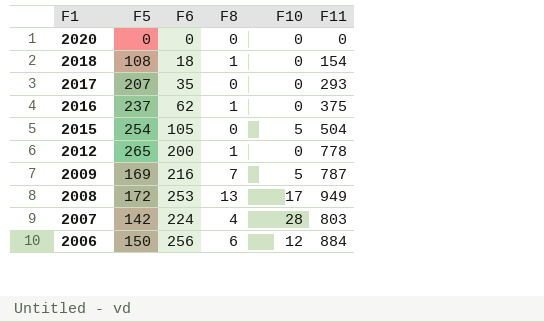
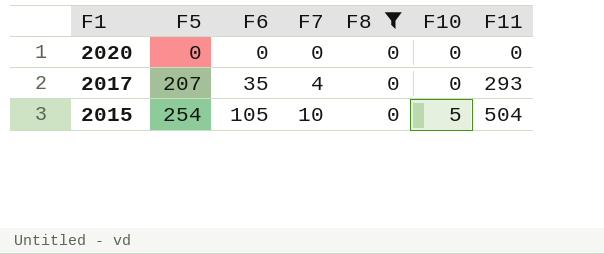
filter: none -> F8 = 0
column F7 | position: none -> 4

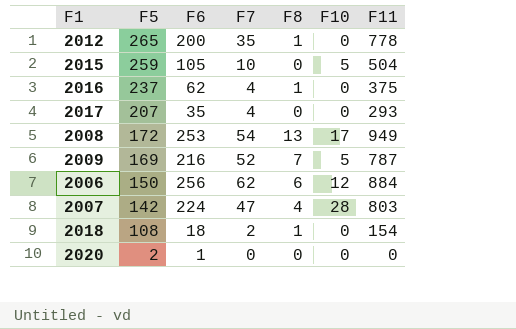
filter: F8 = 0 -> none
row order: F1 descending -> F5 descending
2015 | F5: 254 -> 259
2020 | F5: 0 -> 2
2020 | F6: 0 -> 1

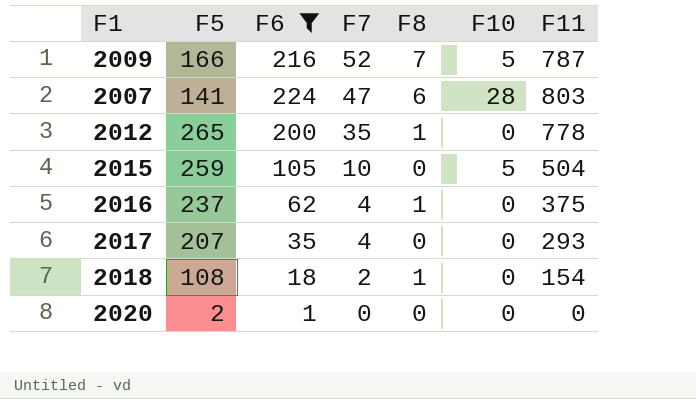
filter: none -> F6 <= 224
row order: F5 descending -> F7 descending
2009 | F5: 169 -> 166
2007 | F5: 142 -> 141
2007 | F8: 4 -> 6

